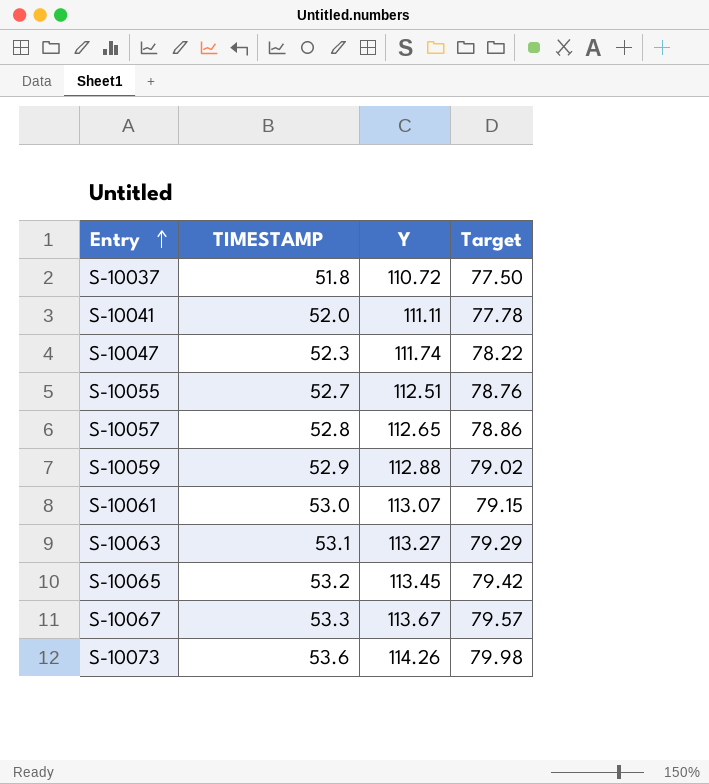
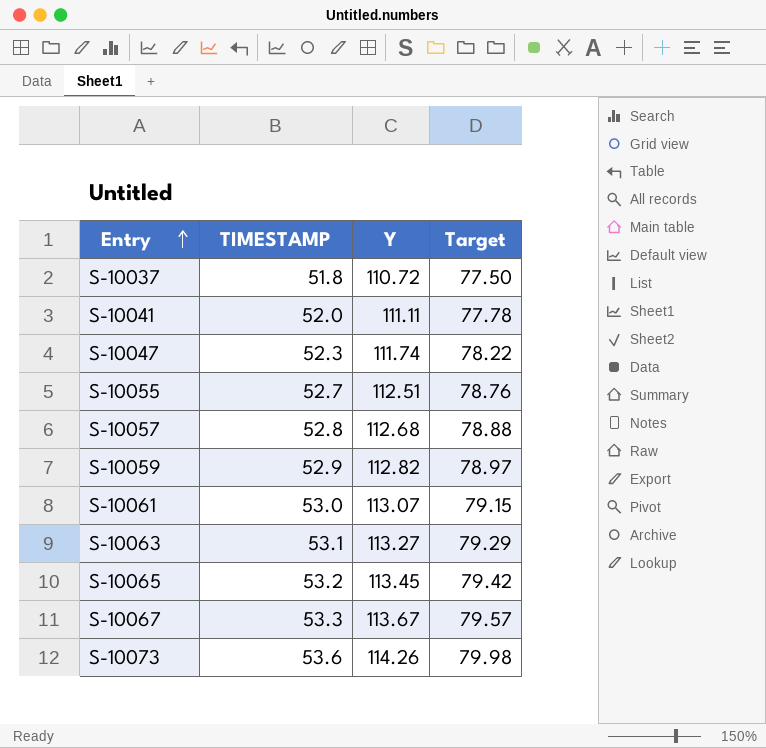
S-10057 | Y: 112.65 -> 112.68
S-10057 | Target: 78.86 -> 78.88
S-10059 | Y: 112.88 -> 112.82
S-10059 | Target: 79.02 -> 78.97

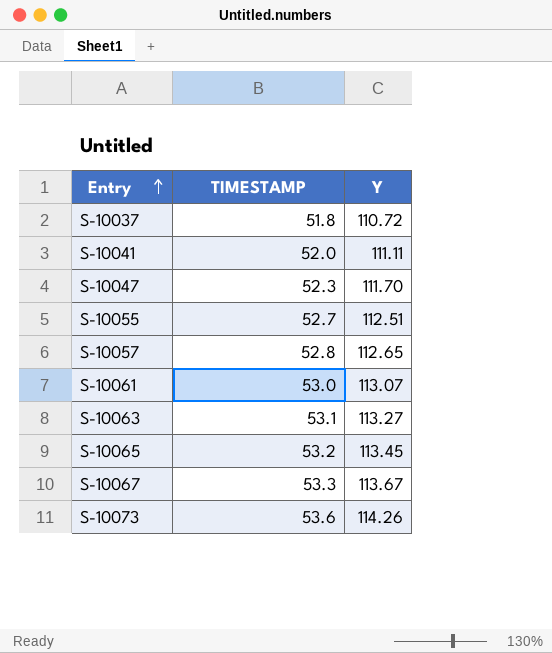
column Target | formula: [Y] * 0.7 -> none
row S-10059: 52.9 | 112.82 | 78.97 -> none
S-10047 | Y: 111.74 -> 111.70
S-10057 | Y: 112.68 -> 112.65

